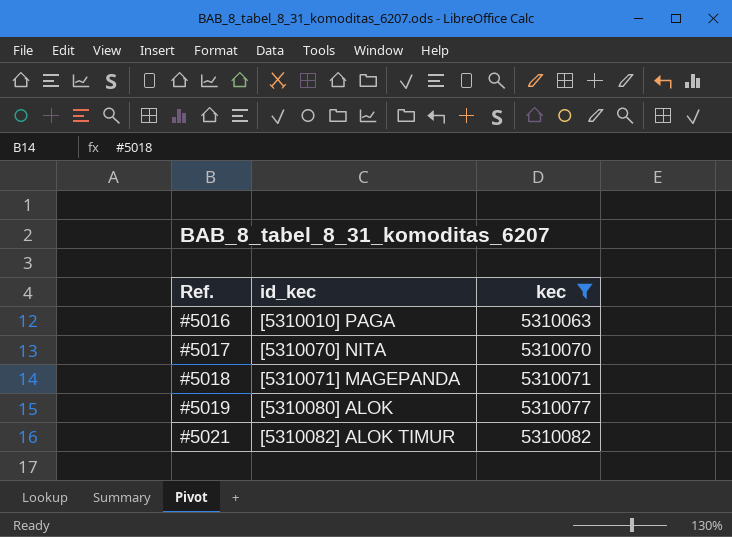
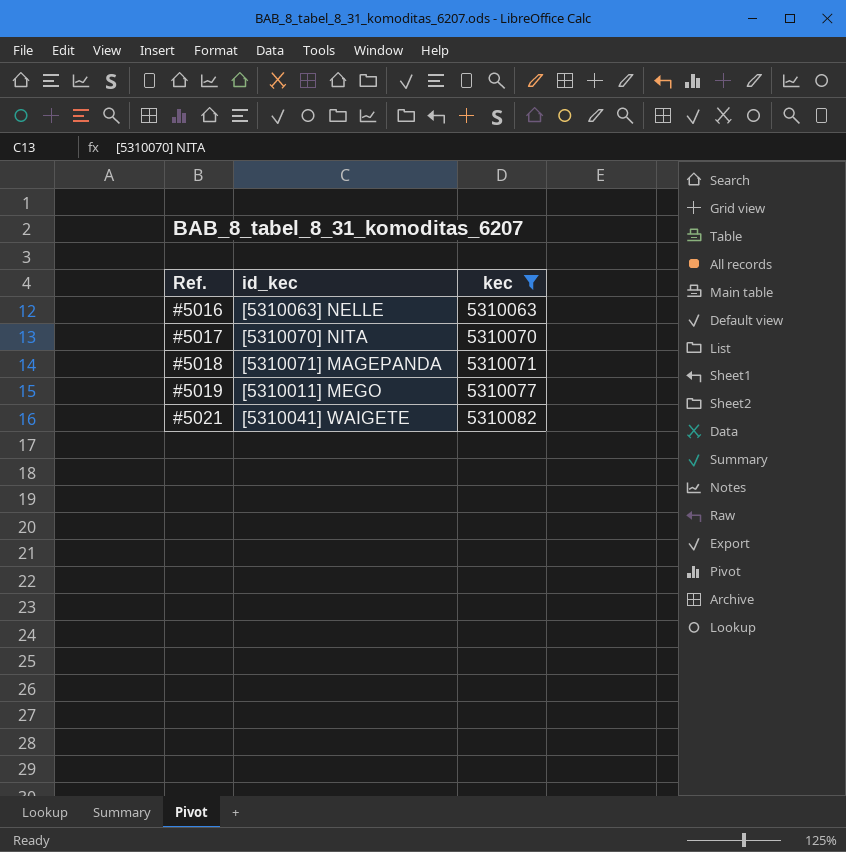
#5016 | id_kec: [5310010] PAGA -> [5310063] NELLE
#5019 | id_kec: [5310080] ALOK -> [5310011] MEGO
#5021 | id_kec: [5310082] ALOK TIMUR -> [5310041] WAIGETE

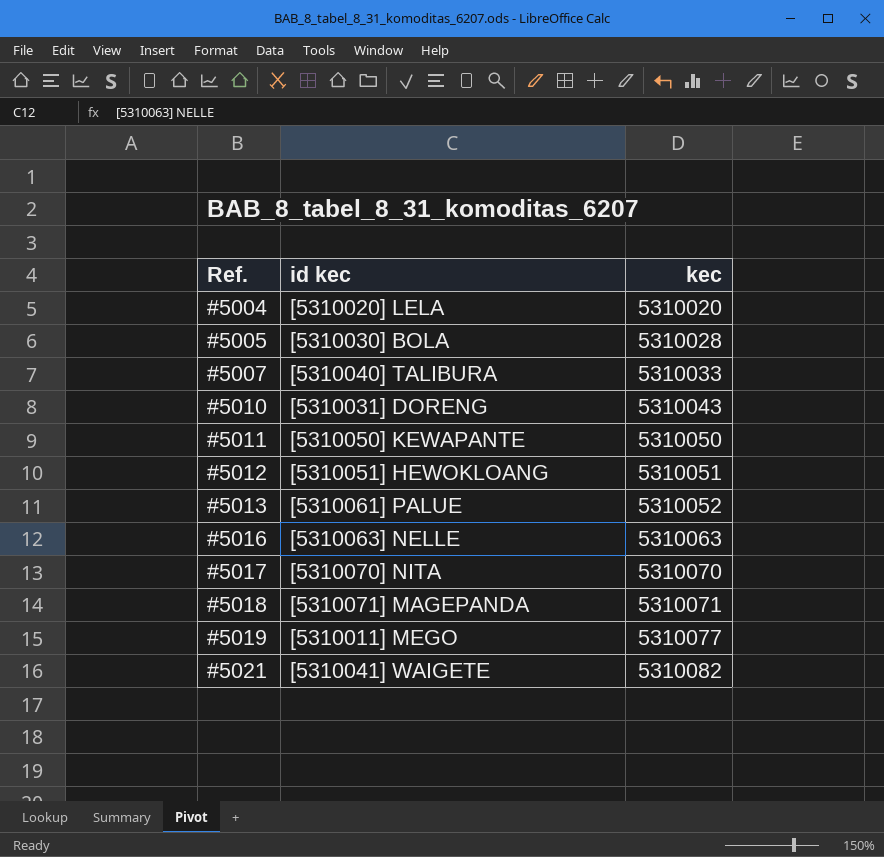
filter: kec >= 5310063 -> none
column name: id_kec -> id kec

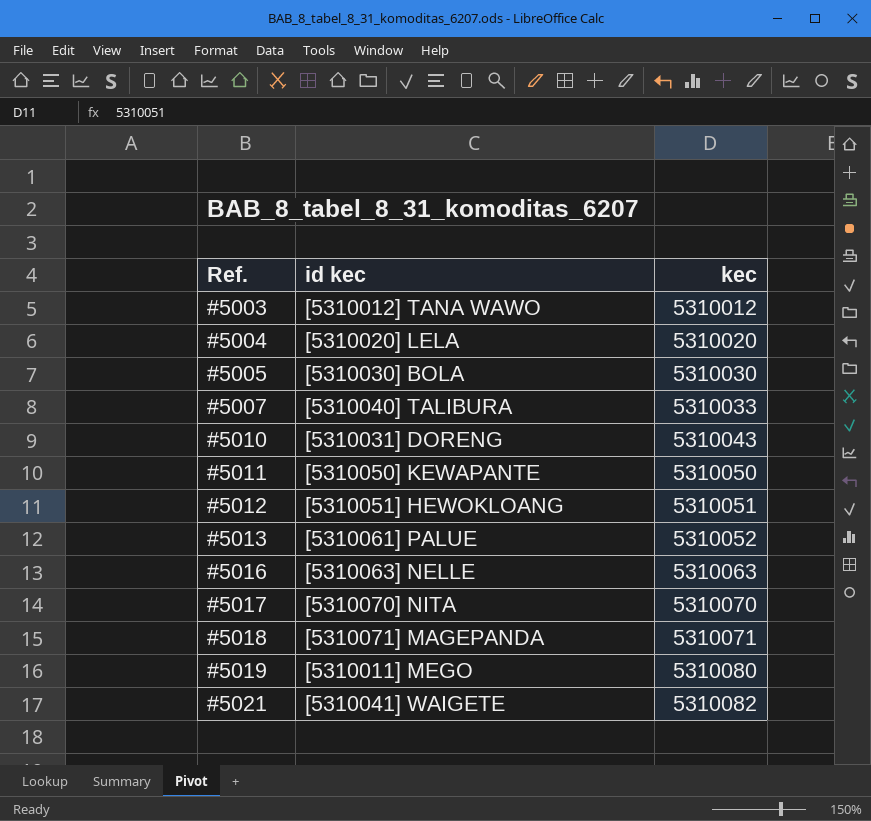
row #5003: none -> [5310012] TANA WAWO | 5310012
#5005 | kec: 5310028 -> 5310030
#5019 | kec: 5310077 -> 5310080

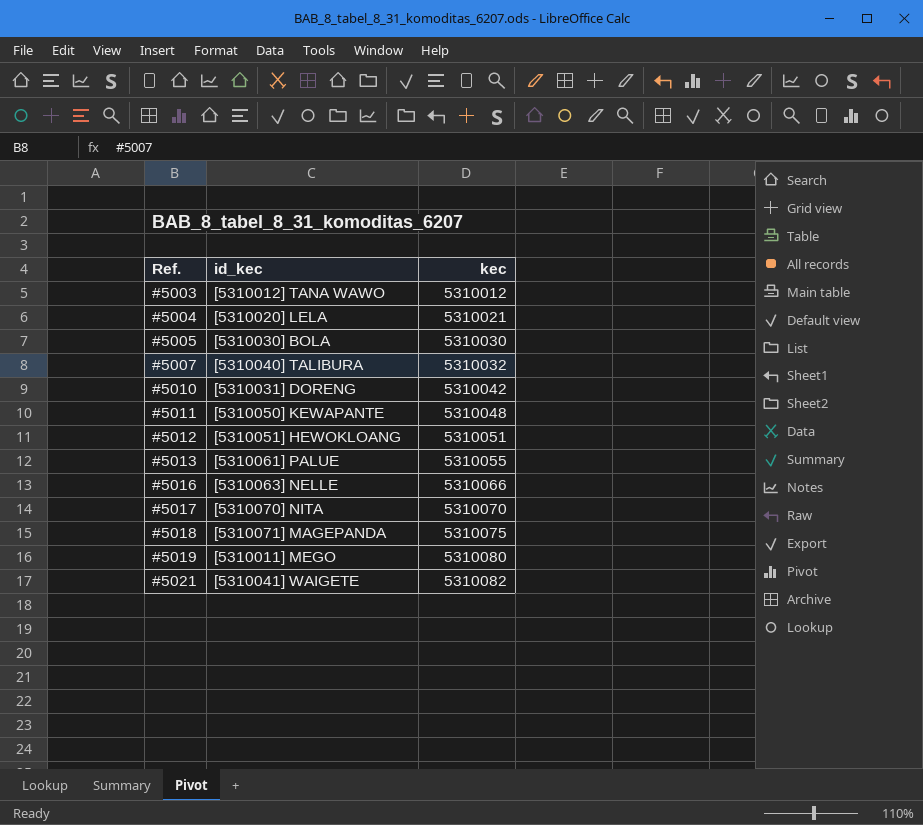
column name: id kec -> id_kec
#5004 | kec: 5310020 -> 5310021
#5007 | kec: 5310033 -> 5310032
#5010 | kec: 5310043 -> 5310042
#5011 | kec: 5310050 -> 5310048
#5013 | kec: 5310052 -> 5310055
#5016 | kec: 5310063 -> 5310066
#5018 | kec: 5310071 -> 5310075

